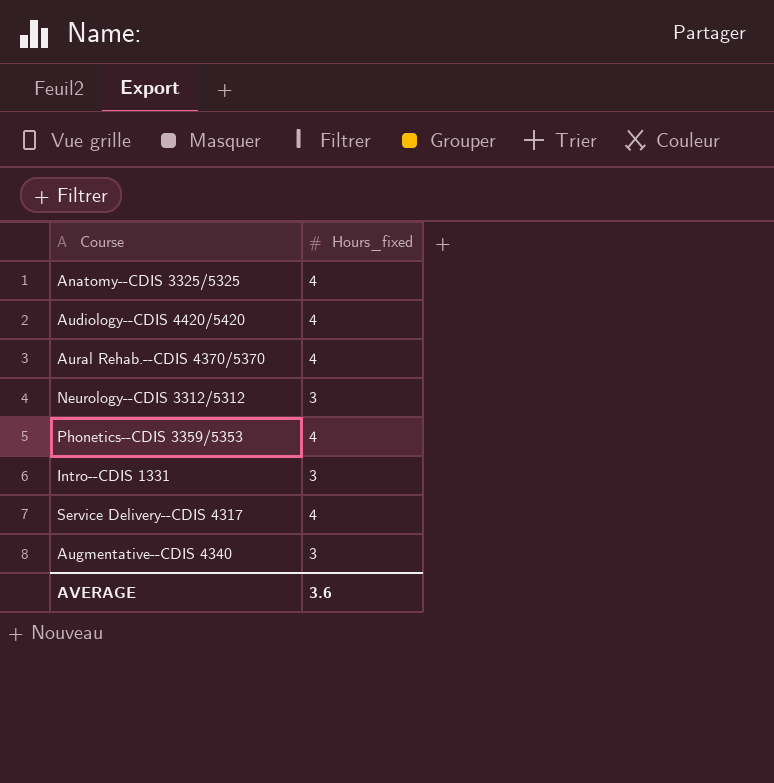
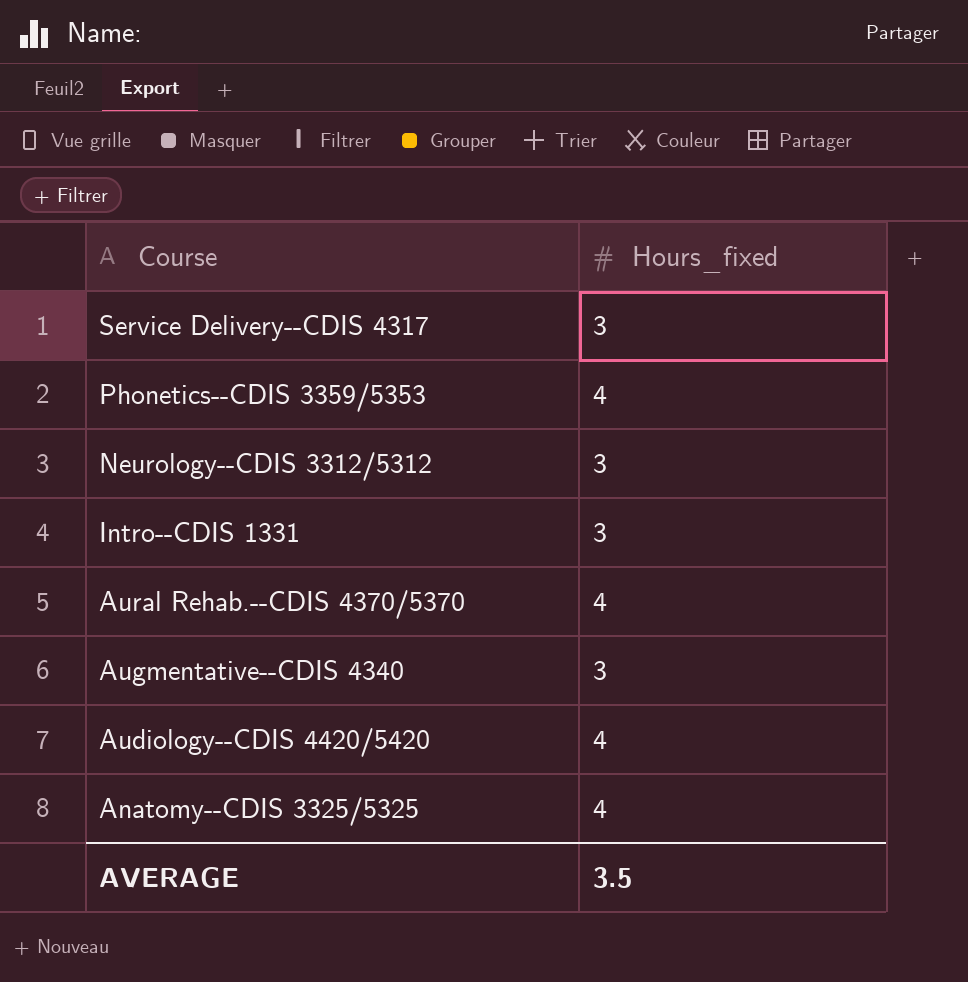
row order: none -> Course descending
Service Delivery--CDIS 4317 | Hours_fixed: 4 -> 3
AVERAGE | Hours_fixed: 3.6 -> 3.5

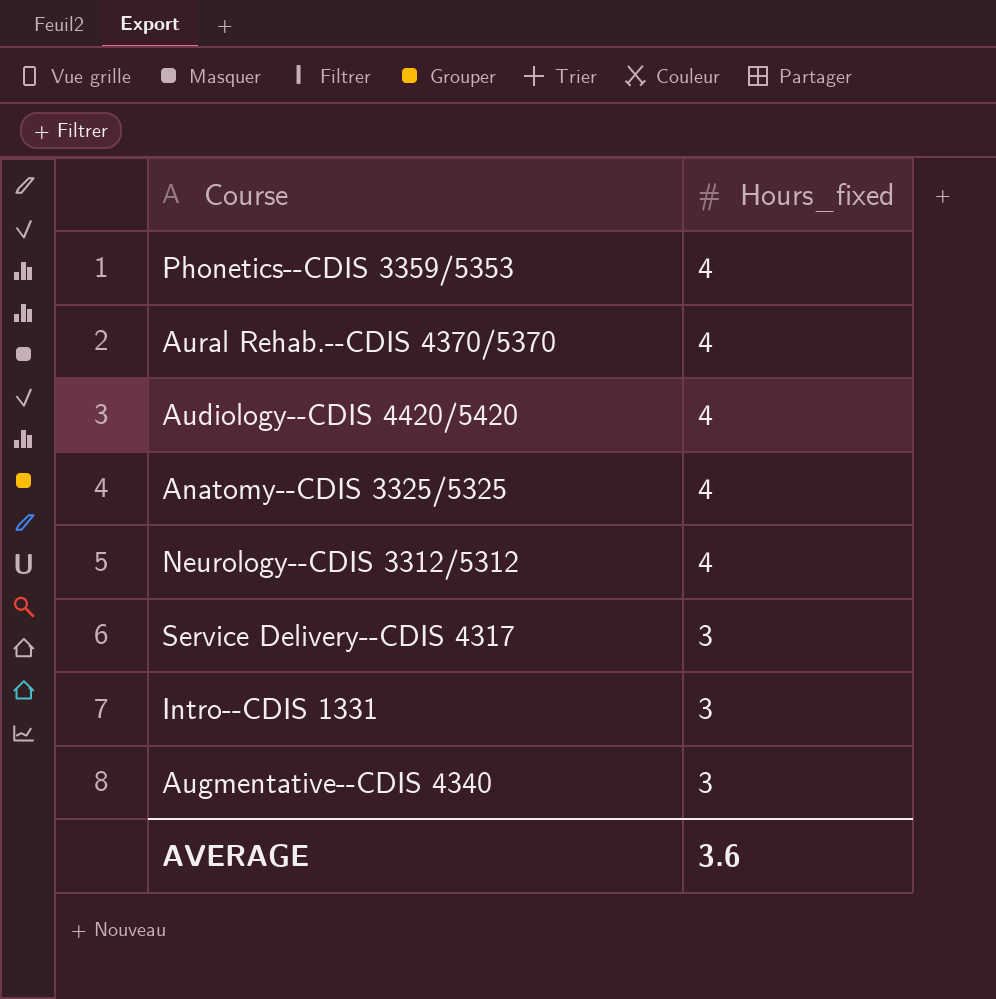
row order: Course descending -> Hours_fixed descending
Neurology--CDIS 3312/5312 | Hours_fixed: 3 -> 4
AVERAGE | Hours_fixed: 3.5 -> 3.6

